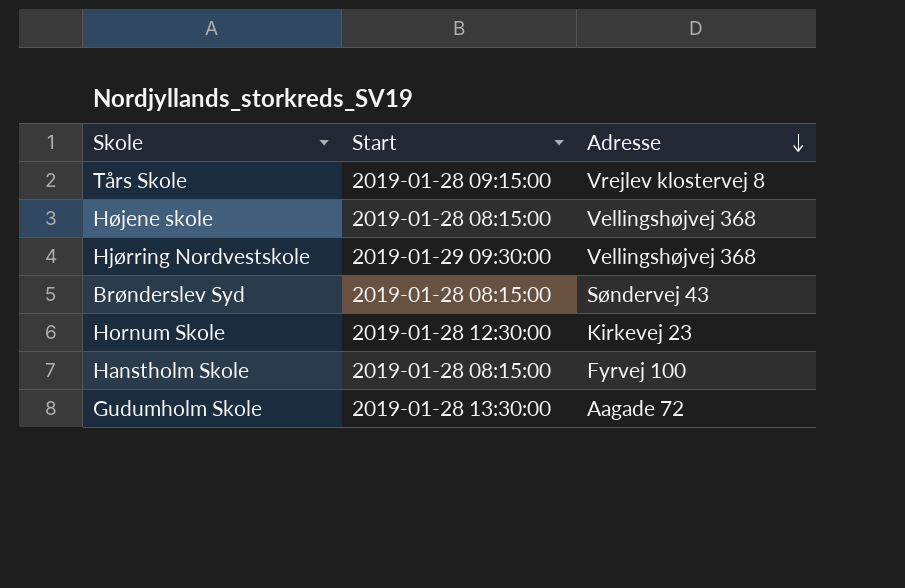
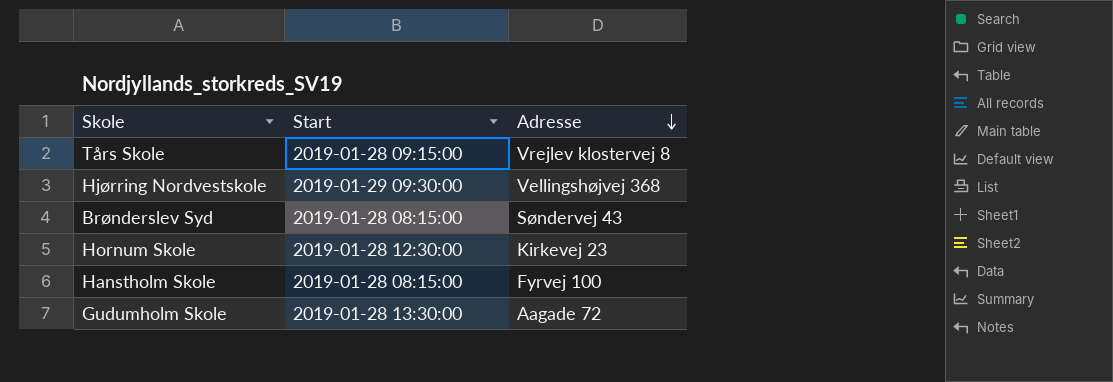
row Højene skole: 2019-01-28 08:15:00 | Vellingshøjvej 368 -> none

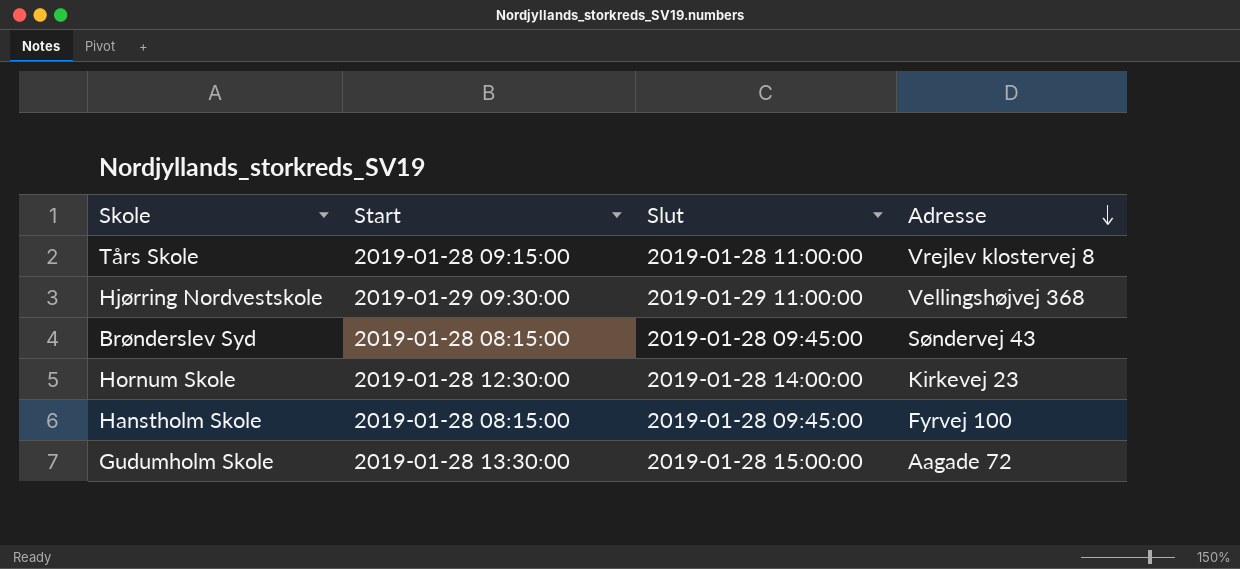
column Slut | position: none -> 3

